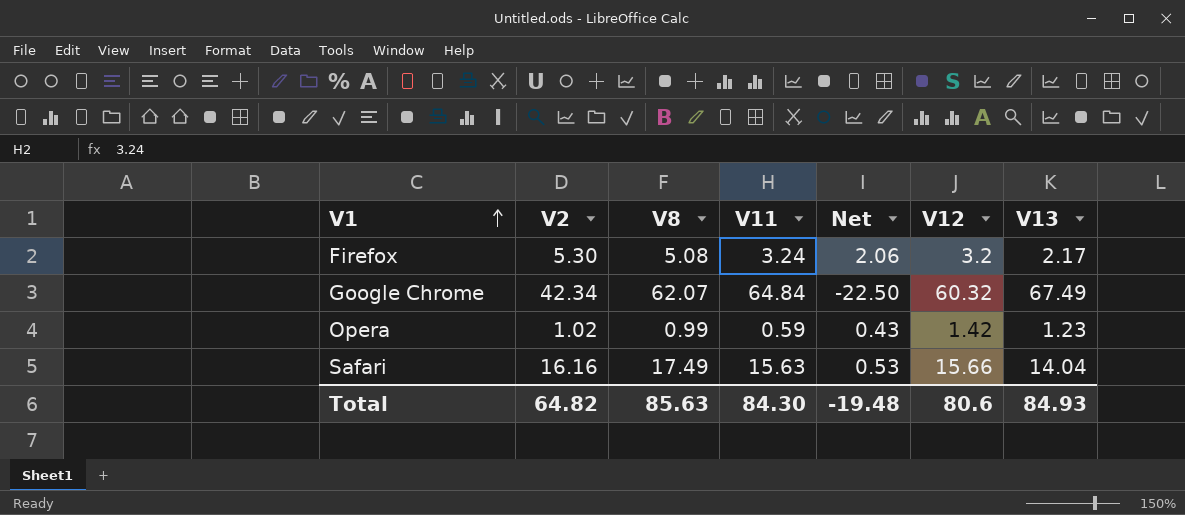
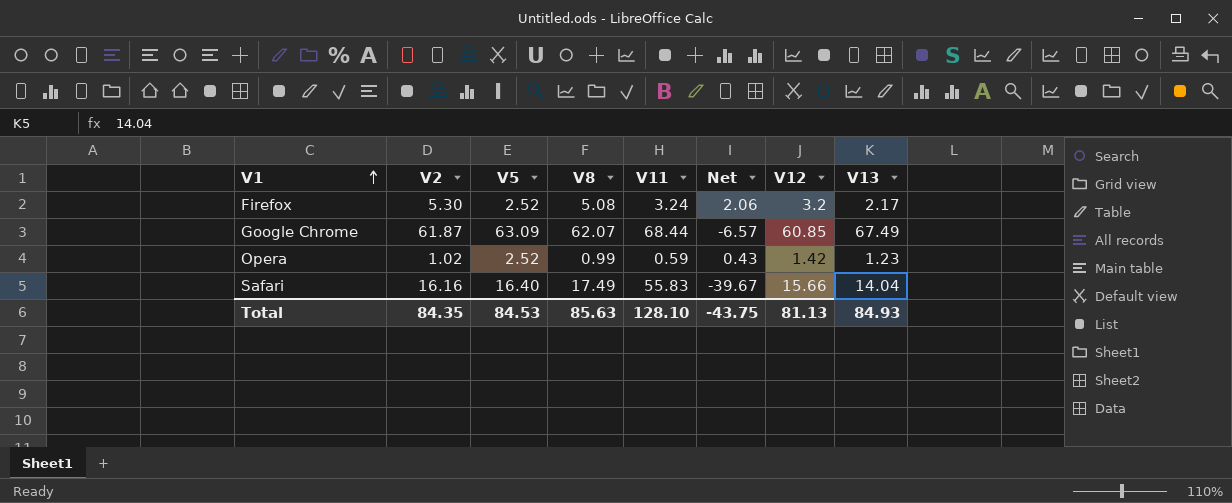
column V5 | position: none -> 3
Google Chrome | V2: 42.34 -> 61.87
Google Chrome | V11: 64.84 -> 68.44
Google Chrome | Net: -22.50 -> -6.57
Google Chrome | V12: 60.32 -> 60.85
Safari | V11: 15.63 -> 55.83
Safari | Net: 0.53 -> -39.67
Total | V2: 64.82 -> 84.35
Total | V11: 84.30 -> 128.10
Total | Net: -19.48 -> -43.75
Total | V12: 80.6 -> 81.13

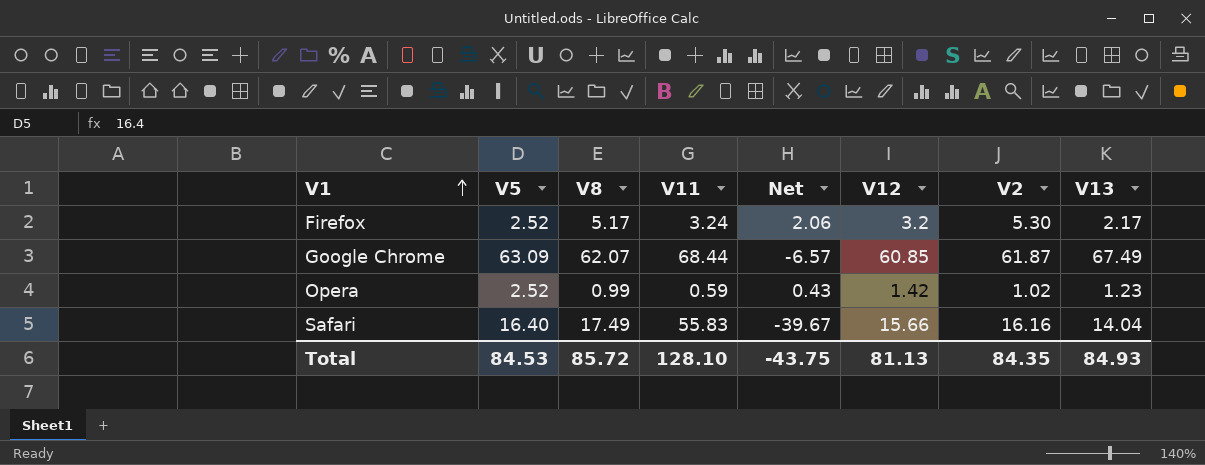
column V2 | position: 2 -> 7
Firefox | V8: 5.08 -> 5.17
Total | V8: 85.63 -> 85.72

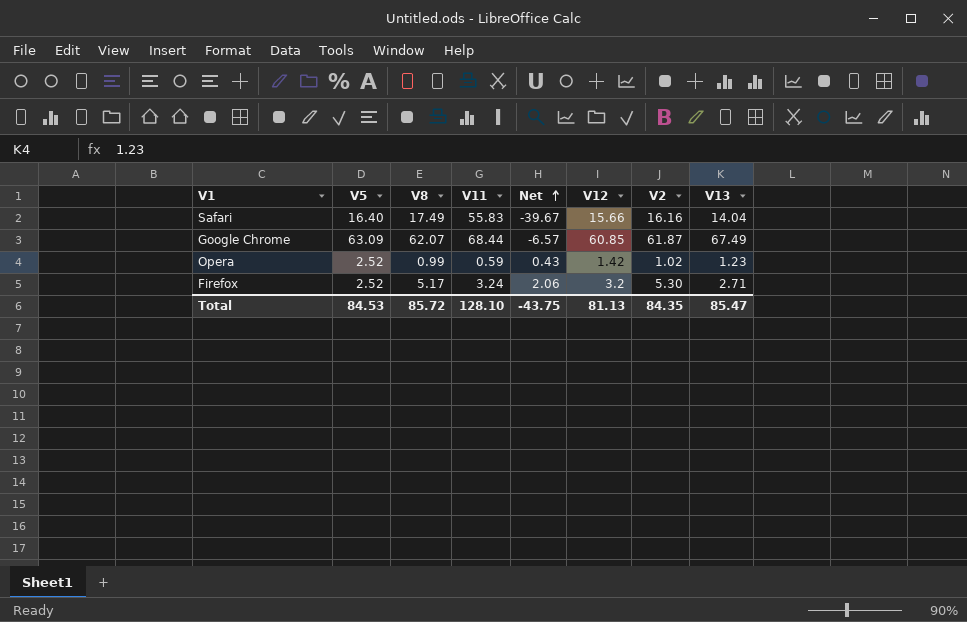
row order: V1 ascending -> Net ascending
Firefox | V13: 2.17 -> 2.71
Total | V13: 84.93 -> 85.47

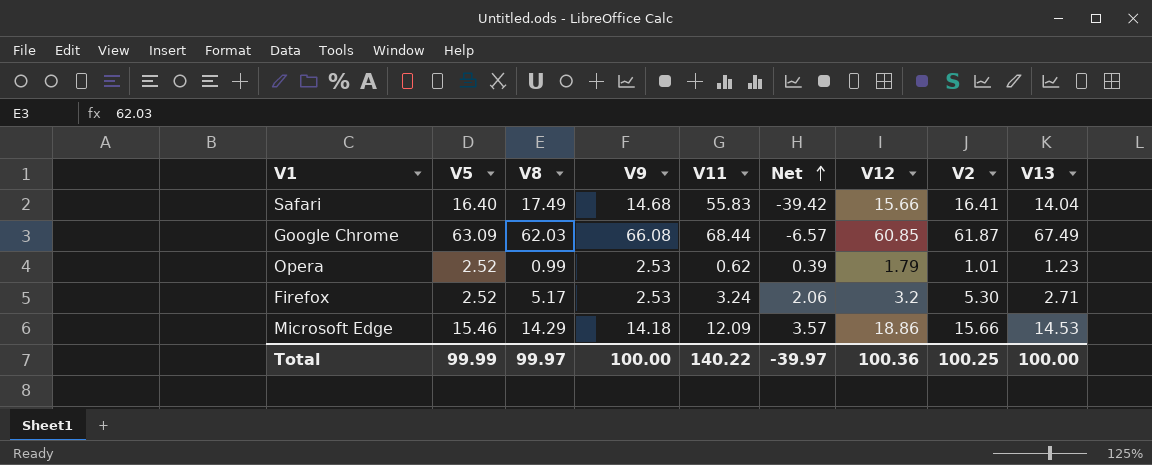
column V9 | position: none -> 4
Safari | Net: -39.67 -> -39.42
Safari | V2: 16.16 -> 16.41
Google Chrome | V8: 62.07 -> 62.03
Opera | V11: 0.59 -> 0.62
Opera | Net: 0.43 -> 0.39
Opera | V12: 1.42 -> 1.79
Opera | V2: 1.02 -> 1.01
row Microsoft Edge: none -> 15.46 | 14.29 | 14.18 | 12.09 | 3.57 | 18.86 | 15.66 | 14.53
Total | V5: 84.53 -> 99.99
Total | V8: 85.72 -> 99.97
Total | V11: 128.10 -> 140.22
Total | Net: -43.75 -> -39.97
Total | V12: 81.13 -> 100.36
Total | V2: 84.35 -> 100.25
Total | V13: 85.47 -> 100.00

